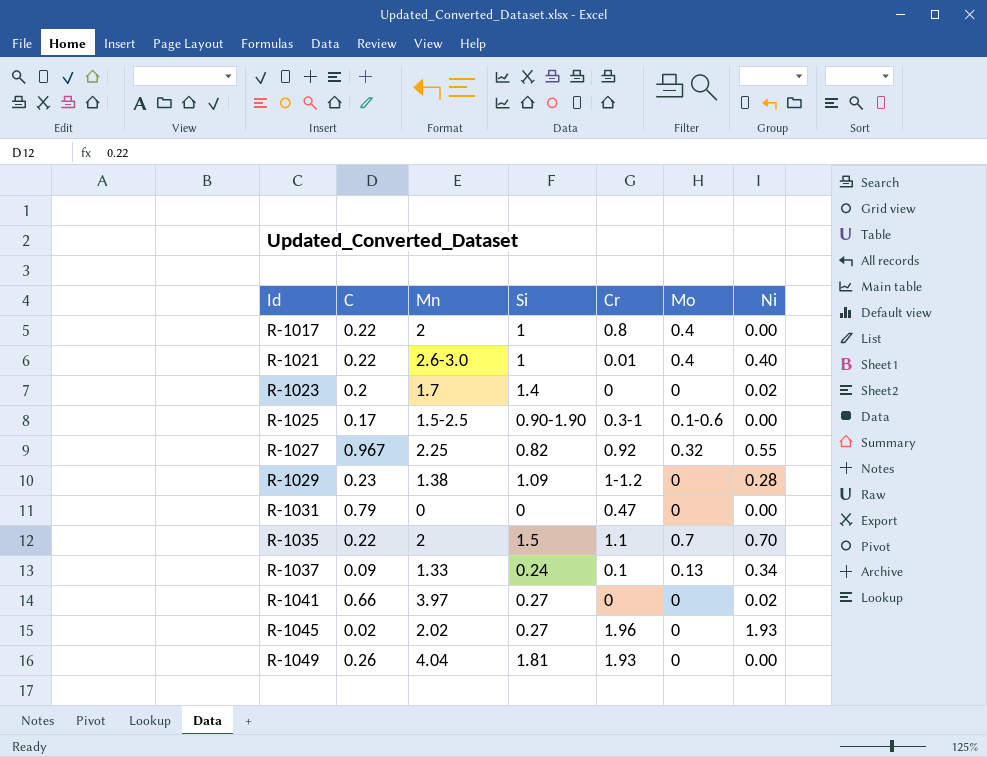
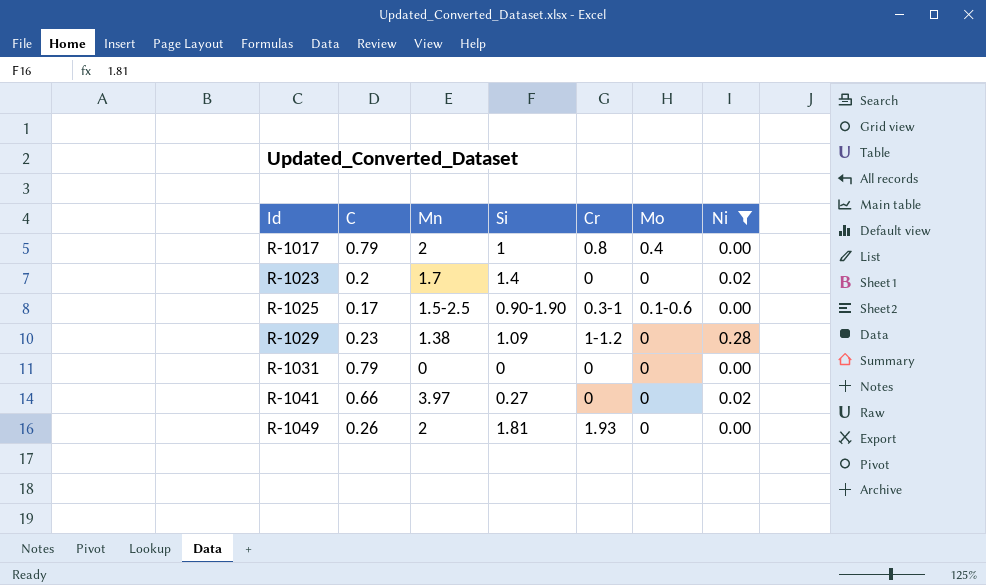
filter: none -> Ni <= 0.28
R-1017 | C: 0.22 -> 0.79
R-1031 | Cr: 0.47 -> 0
R-1049 | Mn: 4.04 -> 2

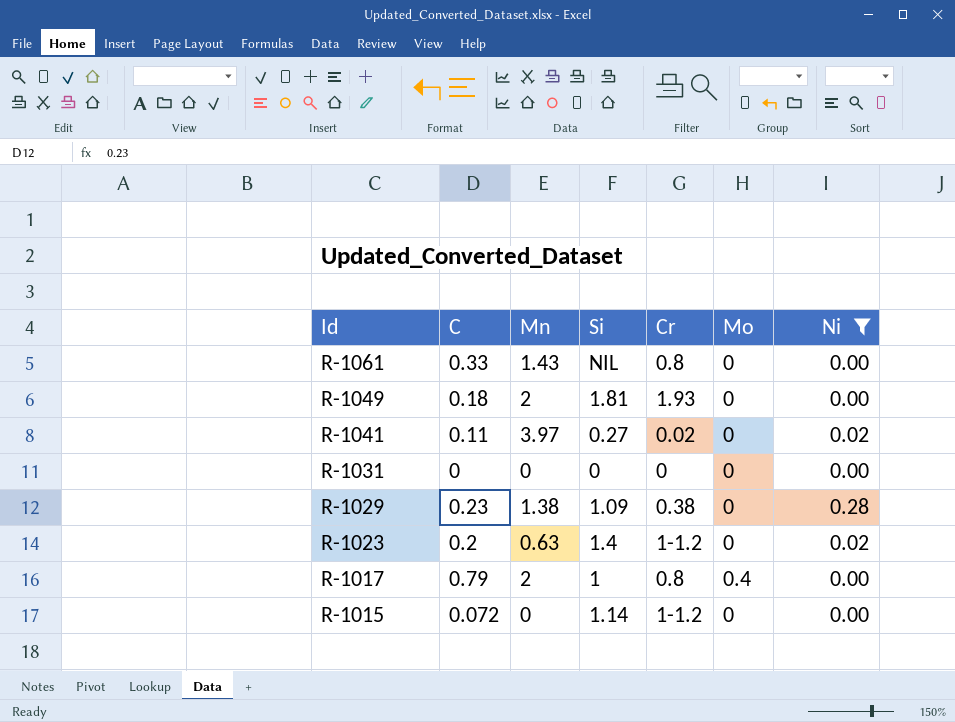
row order: Id ascending -> Id descending
row R-1025: 0.17 | 1.5-2.5 | 0.90-1.90 | 0.3-1 | 0.1-0.6 | 0.00 -> none
row R-1061: none -> 0.33 | 1.43 | NIL | 0.8 | 0 | 0.00
R-1049 | C: 0.26 -> 0.18
R-1041 | C: 0.66 -> 0.11
R-1041 | Cr: 0 -> 0.02
R-1031 | C: 0.79 -> 0
R-1029 | Cr: 1-1.2 -> 0.38
R-1023 | Mn: 1.7 -> 0.63
R-1023 | Cr: 0 -> 1-1.2
row R-1015: none -> 0.072 | 0 | 1.14 | 1-1.2 | 0 | 0.00

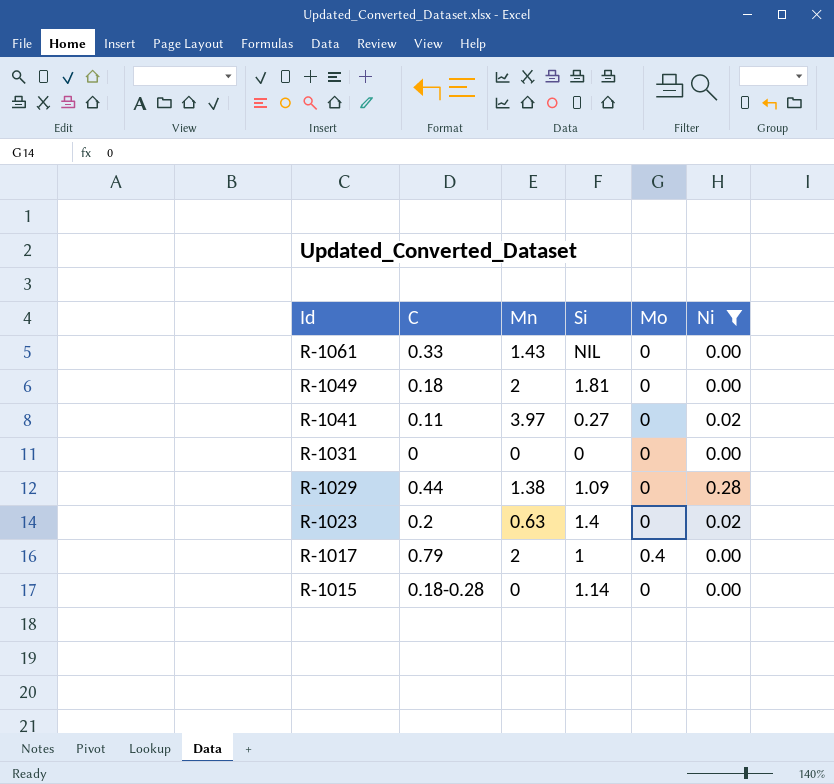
column Cr | position: 5 -> none
R-1029 | C: 0.23 -> 0.44
R-1015 | C: 0.072 -> 0.18-0.28

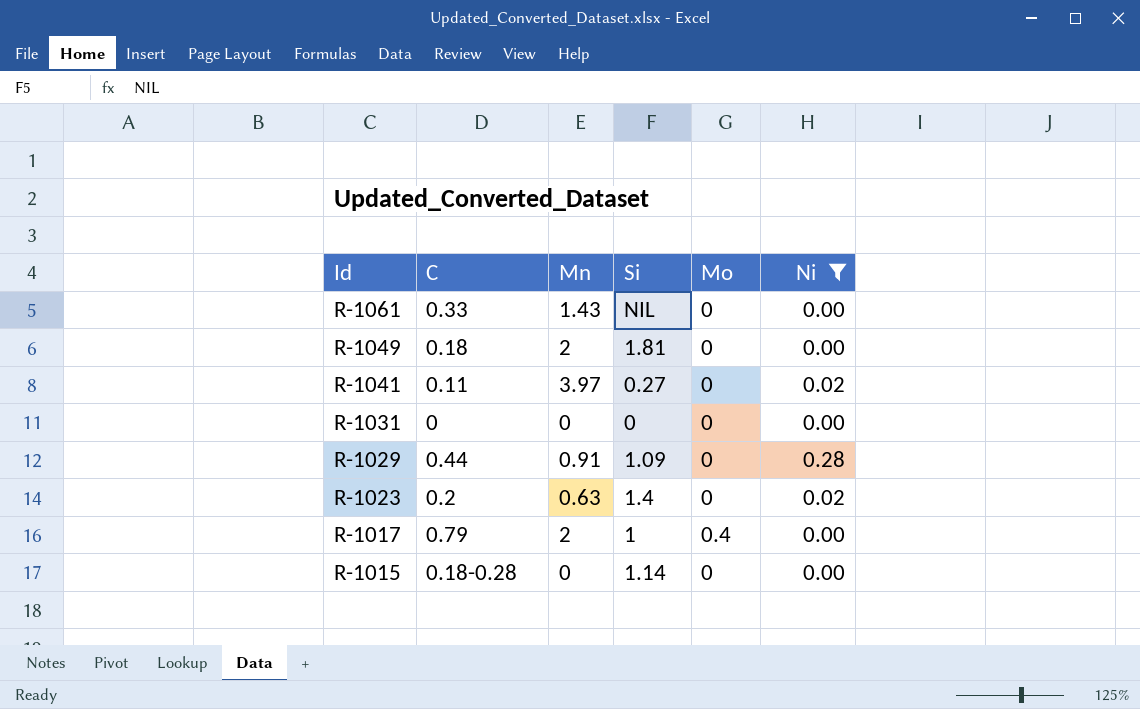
R-1029 | Mn: 1.38 -> 0.91

